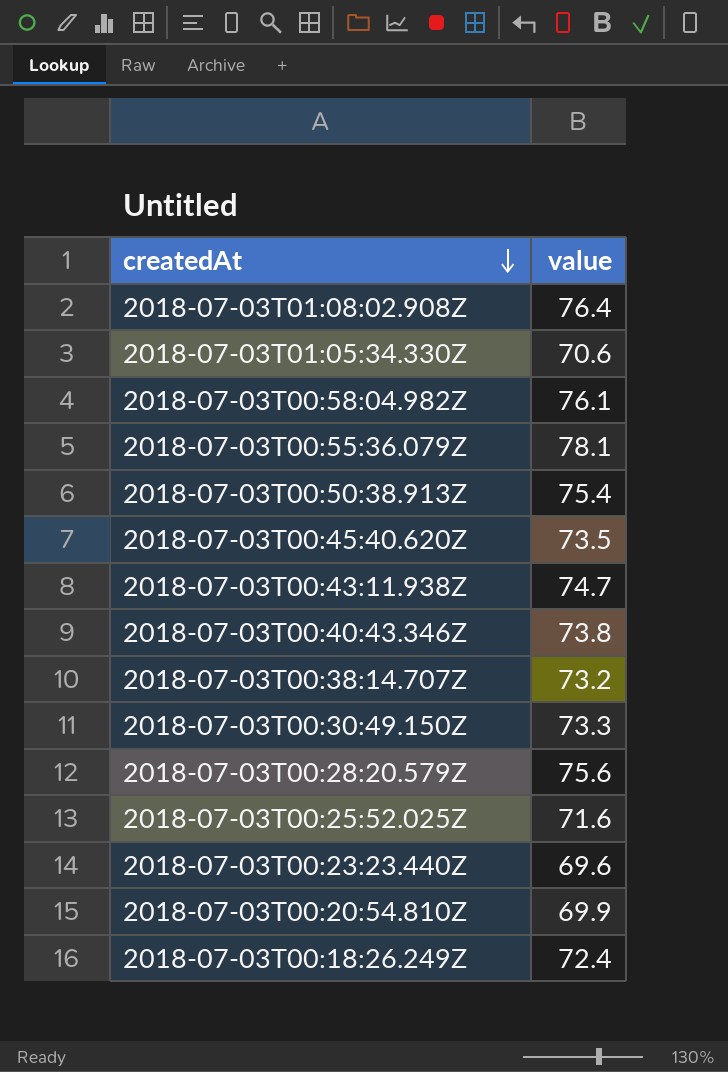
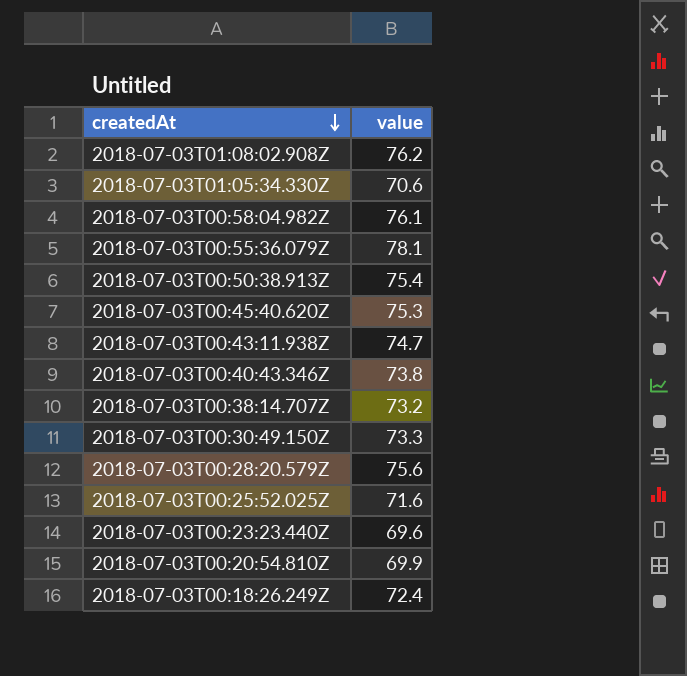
2018-07-03T01:08:02.908Z | value: 76.4 -> 76.2
2018-07-03T00:45:40.620Z | value: 73.5 -> 75.3

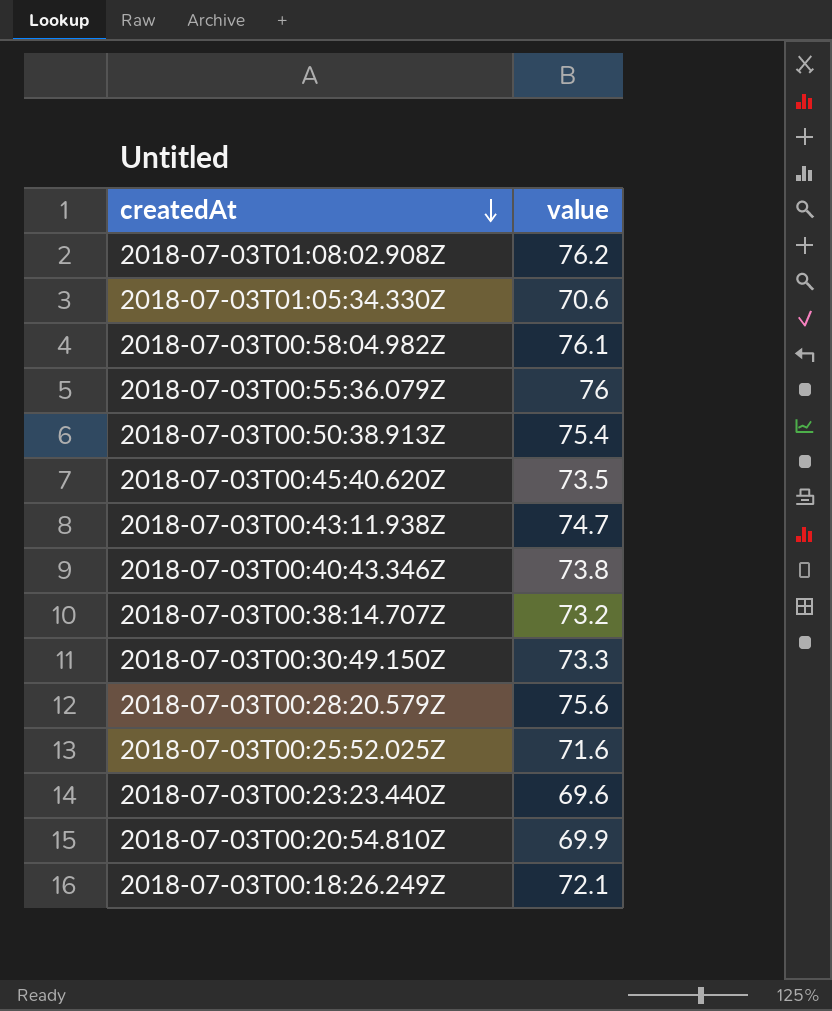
2018-07-03T00:55:36.079Z | value: 78.1 -> 76
2018-07-03T00:45:40.620Z | value: 75.3 -> 73.5
2018-07-03T00:18:26.249Z | value: 72.4 -> 72.1

